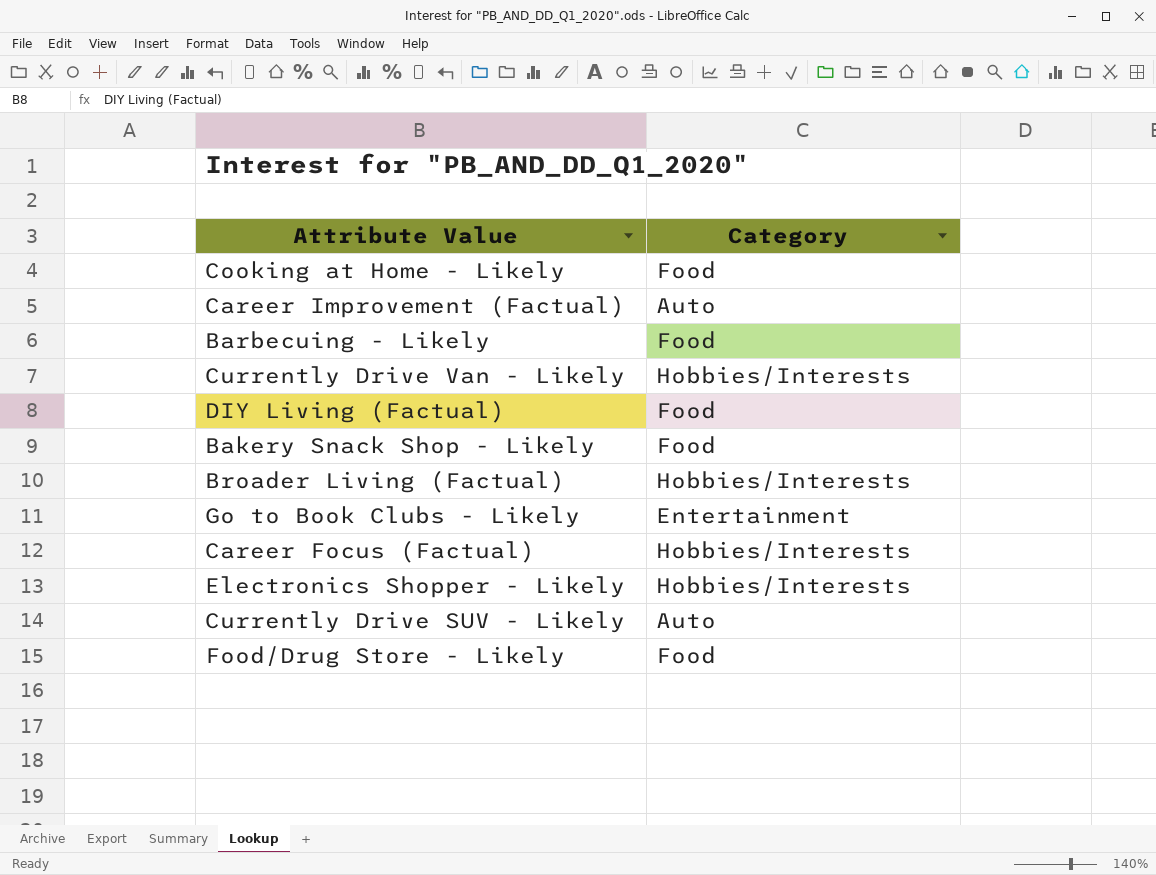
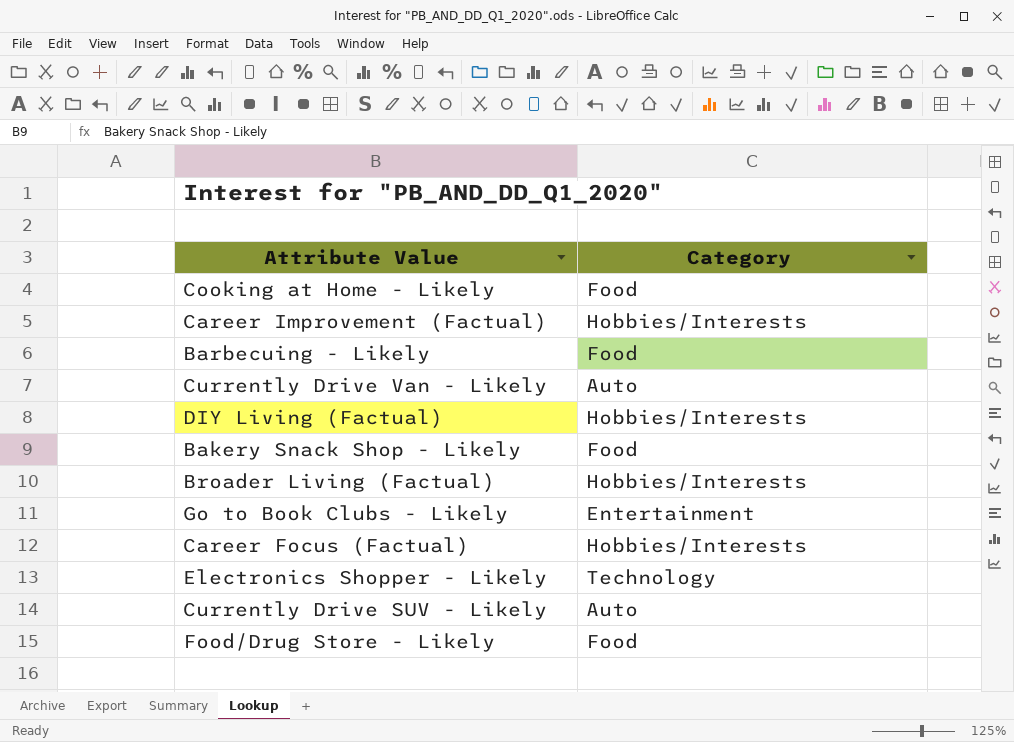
Career Improvement (Factual) | Category: Auto -> Hobbies/Interests
Currently Drive Van - Likely | Category: Hobbies/Interests -> Auto
DIY Living (Factual) | Category: Food -> Hobbies/Interests
Electronics Shopper - Likely | Category: Hobbies/Interests -> Technology

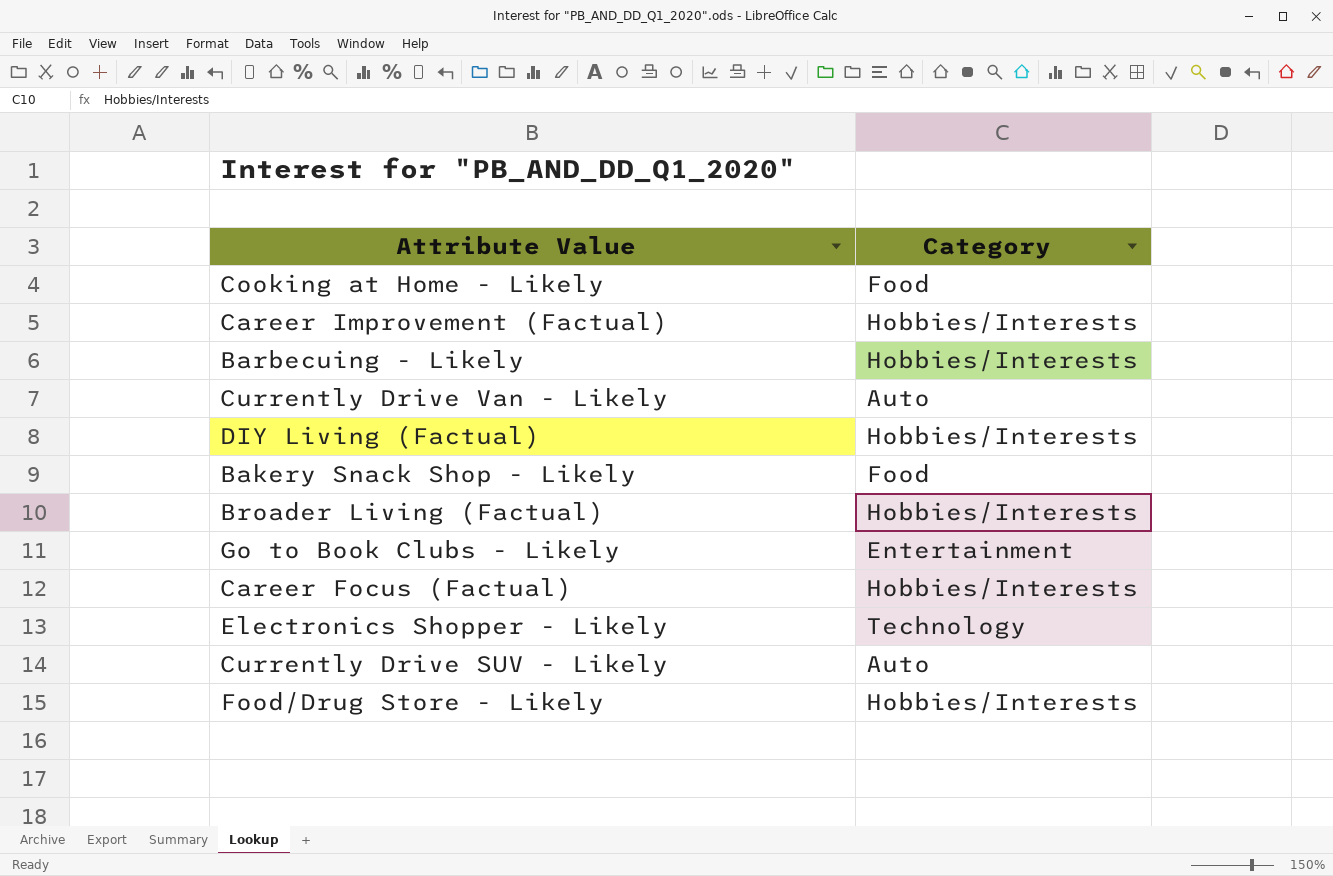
Barbecuing - Likely | Category: Food -> Hobbies/Interests
Food/Drug Store - Likely | Category: Food -> Hobbies/Interests

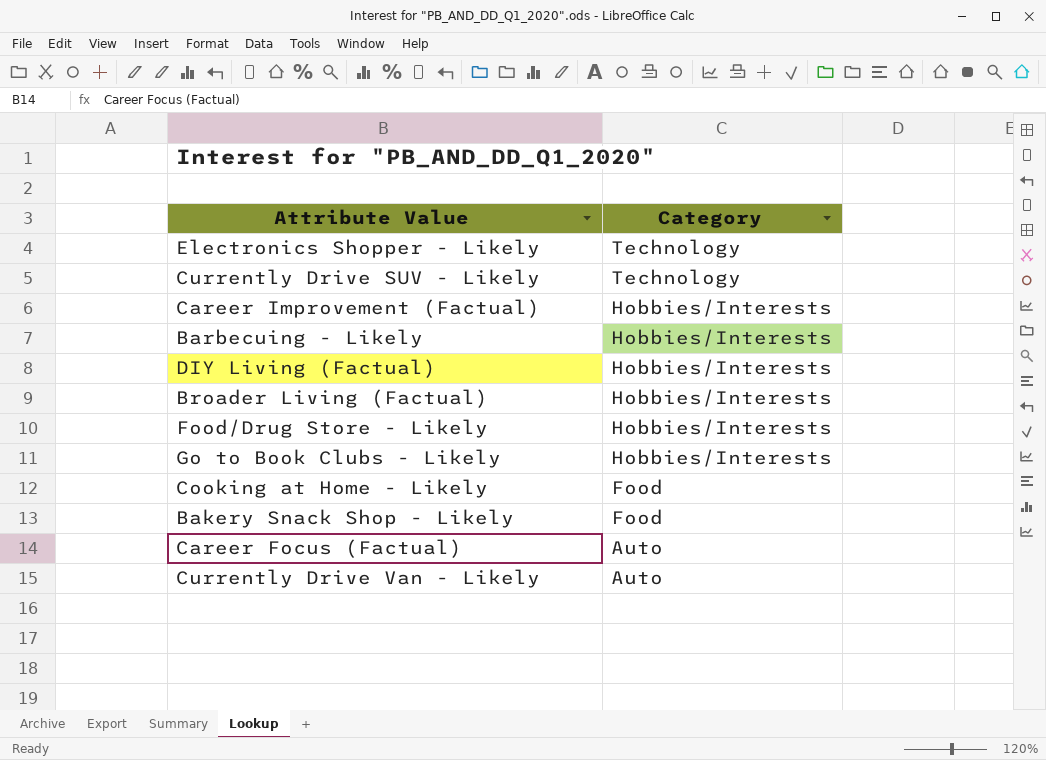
row order: none -> Category descending
Currently Drive SUV - Likely | Category: Auto -> Technology
Go to Book Clubs - Likely | Category: Entertainment -> Hobbies/Interests
Career Focus (Factual) | Category: Hobbies/Interests -> Auto

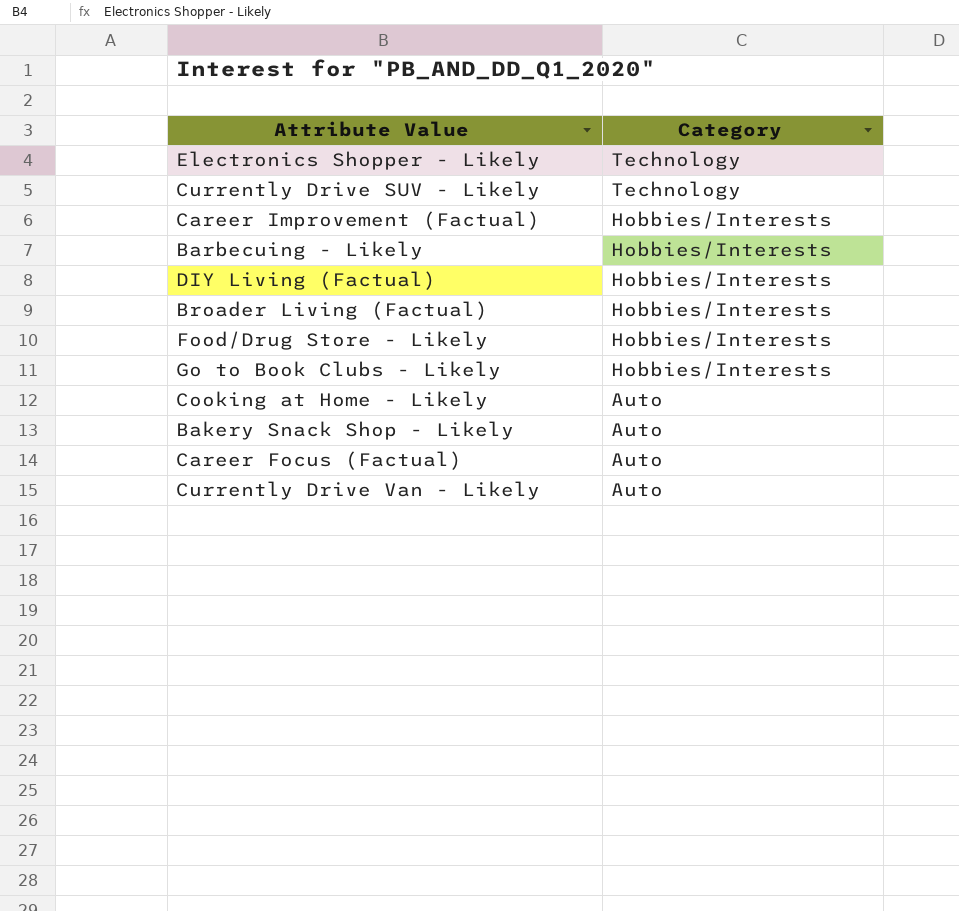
Cooking at Home - Likely | Category: Food -> Auto
Bakery Snack Shop - Likely | Category: Food -> Auto

